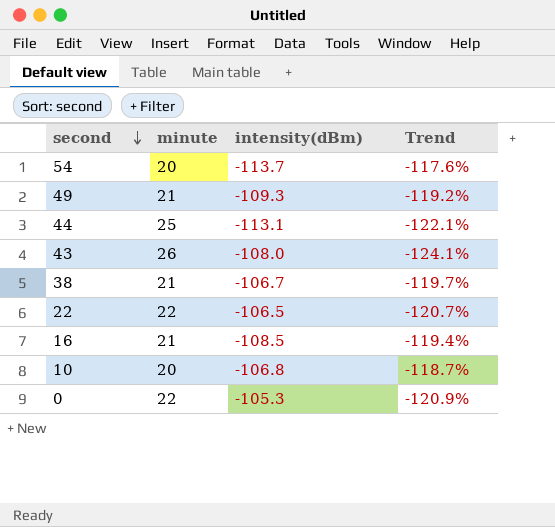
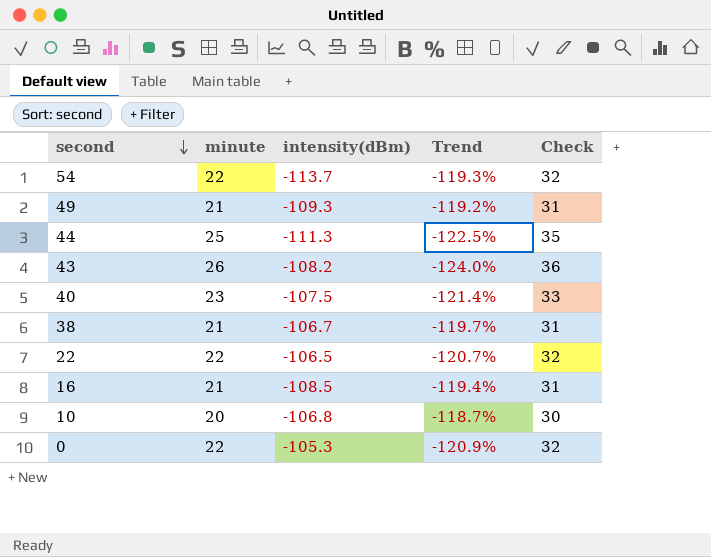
column Check | formula: none -> [minute] + 10
54 | minute: 20 -> 22
54 | Trend: -117.6% -> -119.3%
44 | intensity(dBm): -113.1 -> -111.3
44 | Trend: -122.1% -> -122.5%
43 | intensity(dBm): -108.0 -> -108.2
43 | Trend: -124.1% -> -124.0%
row 40: none -> 23 | -107.5 | -121.4% | 33

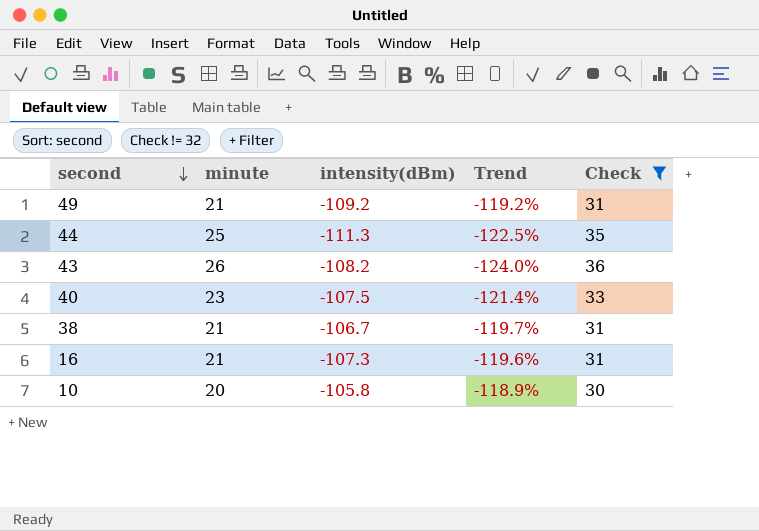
filter: none -> Check != 32
49 | intensity(dBm): -109.3 -> -109.2
16 | intensity(dBm): -108.5 -> -107.3
16 | Trend: -119.4% -> -119.6%
10 | intensity(dBm): -106.8 -> -105.8
10 | Trend: -118.7% -> -118.9%

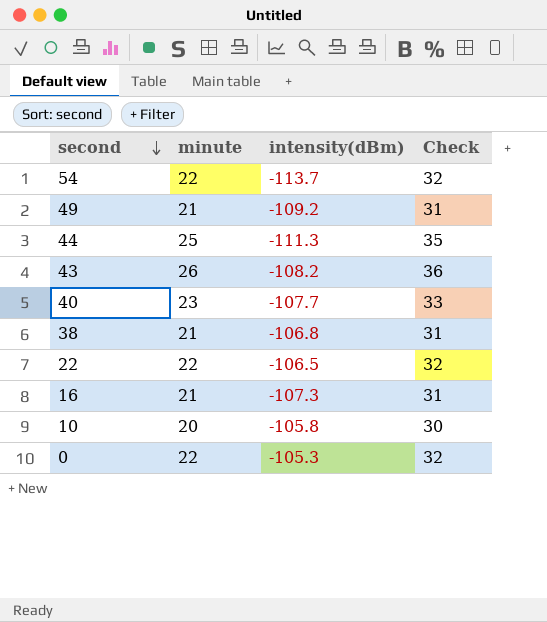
filter: Check != 32 -> none
column Trend | formula: ([minute] - [intensity(dBm)]) / [intensity(dBm)] -> none
40 | intensity(dBm): -107.5 -> -107.7
38 | intensity(dBm): -106.7 -> -106.8

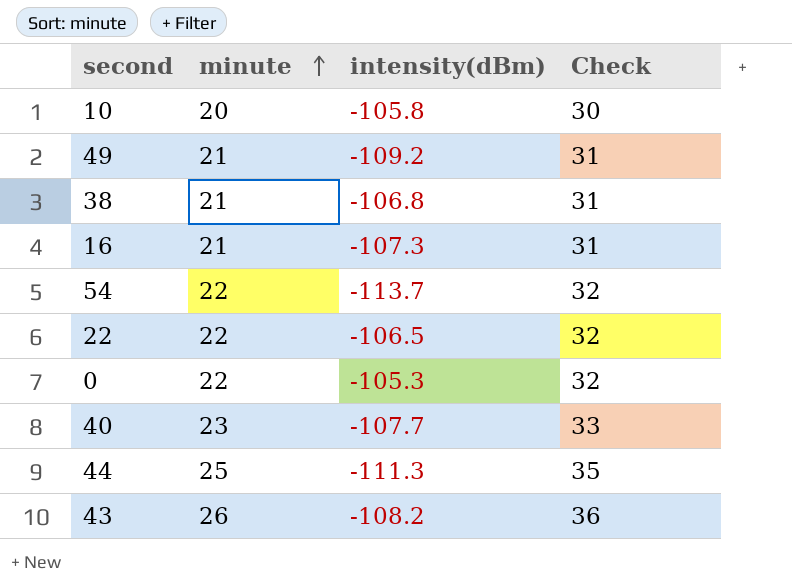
row order: second descending -> minute ascending

